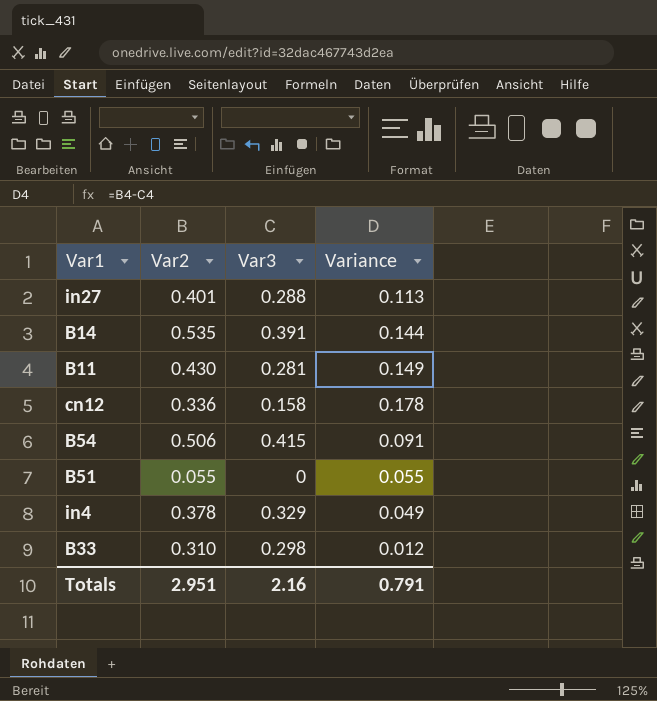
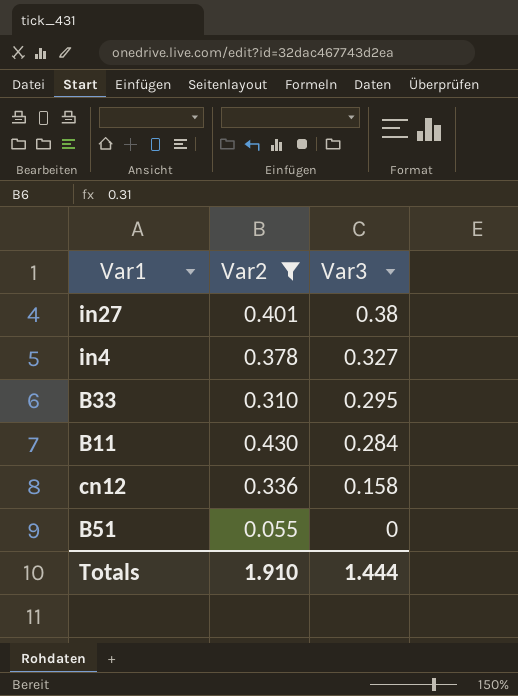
filter: none -> Var2 <= 0.430
row order: none -> Var3 descending
column Variance | formula: [Var2] - [Var3] -> none
in27 | Var3: 0.288 -> 0.38
in4 | Var3: 0.329 -> 0.327
B33 | Var3: 0.298 -> 0.295
B11 | Var3: 0.281 -> 0.284
Totals | Var2: 2.951 -> 1.910
Totals | Var3: 2.16 -> 1.444

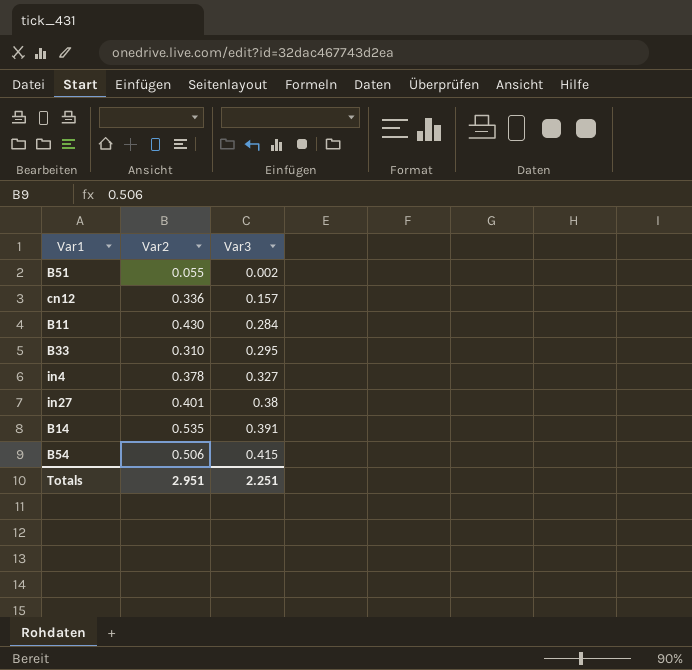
filter: Var2 <= 0.430 -> none
row order: Var3 descending -> Var3 ascending
B51 | Var3: 0 -> 0.002
cn12 | Var3: 0.158 -> 0.157
Totals | Var2: 1.910 -> 2.951
Totals | Var3: 1.444 -> 2.251

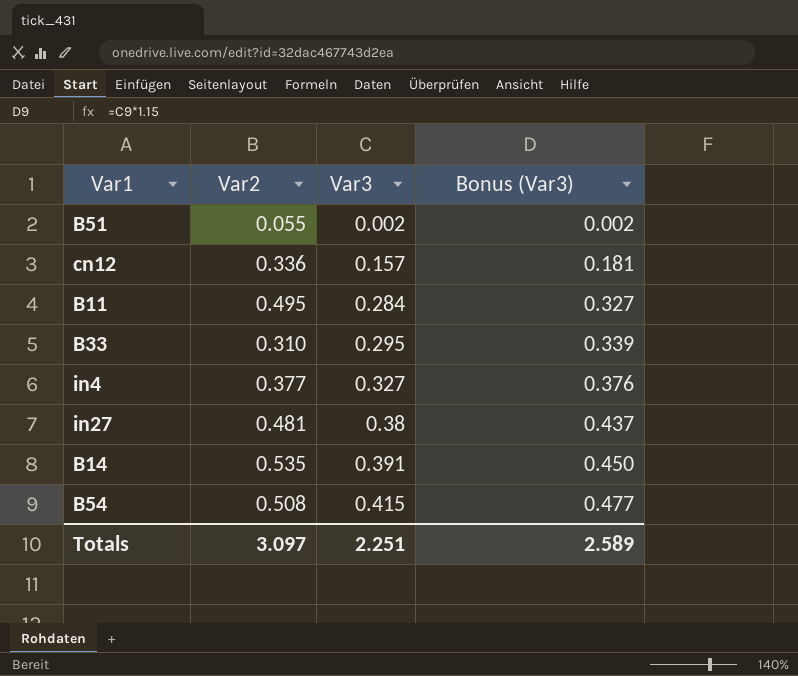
column Bonus (Var3) | formula: none -> [Var3] * 1.15
B11 | Var2: 0.430 -> 0.495
in4 | Var2: 0.378 -> 0.377
in27 | Var2: 0.401 -> 0.481
B54 | Var2: 0.506 -> 0.508
Totals | Var2: 2.951 -> 3.097

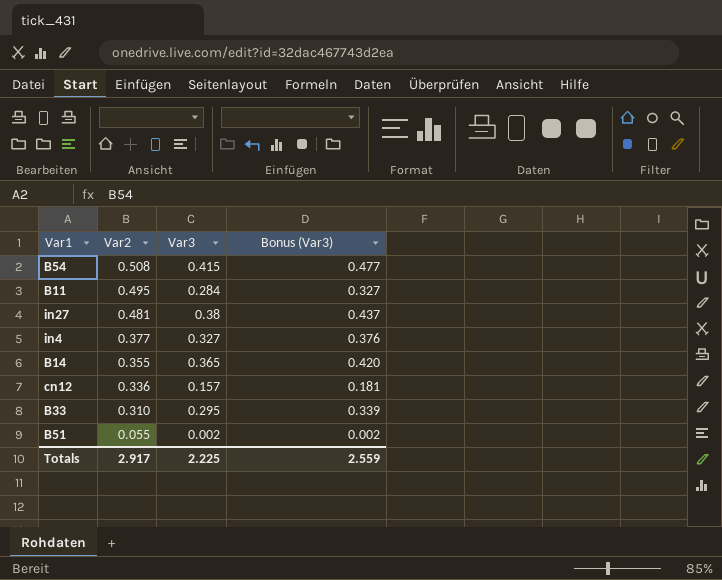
row order: Var3 ascending -> Var2 descending
B14 | Var2: 0.535 -> 0.355
B14 | Var3: 0.391 -> 0.365
B14 | Bonus (Var3): 0.450 -> 0.420
Totals | Var2: 3.097 -> 2.917
Totals | Var3: 2.251 -> 2.225
Totals | Bonus (Var3): 2.589 -> 2.559

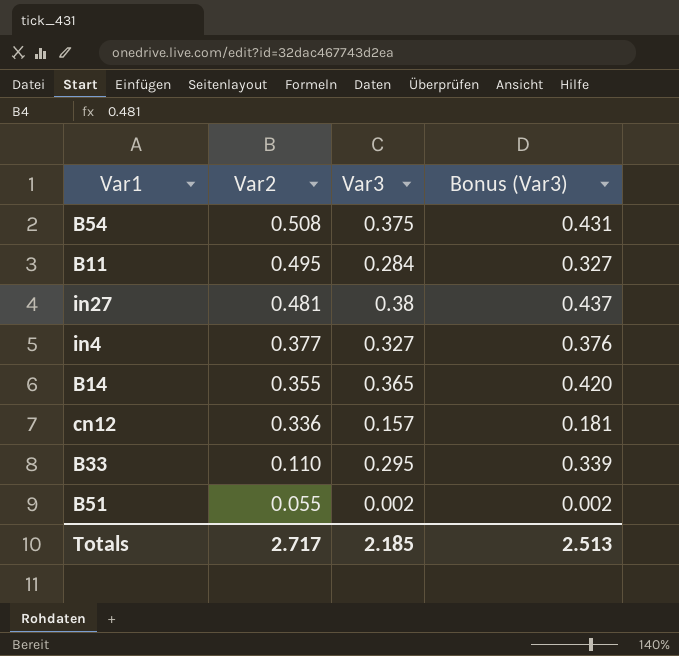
B54 | Var3: 0.415 -> 0.375
B54 | Bonus (Var3): 0.477 -> 0.431
B33 | Var2: 0.310 -> 0.110
Totals | Var2: 2.917 -> 2.717
Totals | Var3: 2.225 -> 2.185
Totals | Bonus (Var3): 2.559 -> 2.513

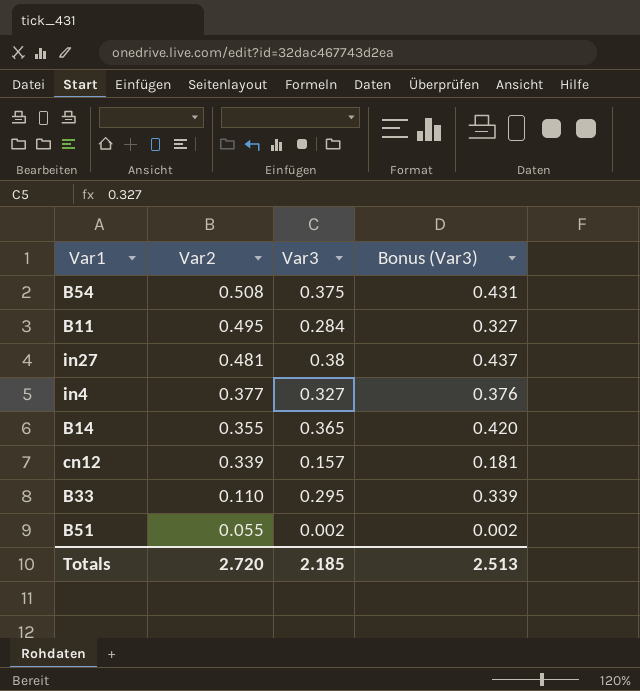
cn12 | Var2: 0.336 -> 0.339
Totals | Var2: 2.717 -> 2.720

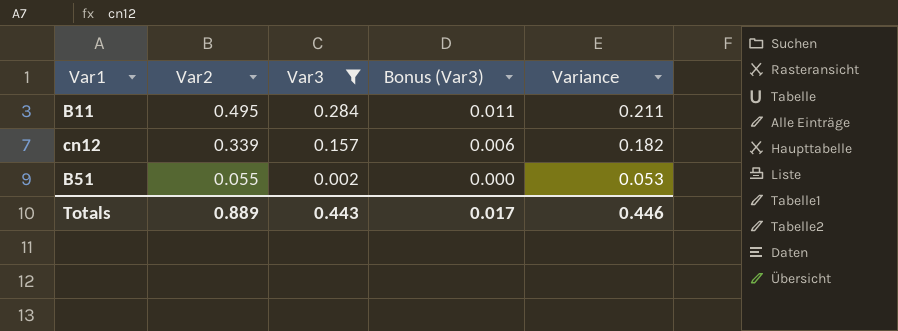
filter: none -> Var3 <= 0.284
column Bonus (Var3) | formula: [Var3] * 1.15 -> [Var3] * 0.04
column Variance | formula: none -> [Var2] - [Var3]
Totals | Var2: 2.720 -> 0.889
Totals | Var3: 2.185 -> 0.443
Totals | Bonus (Var3): 2.513 -> 0.017

